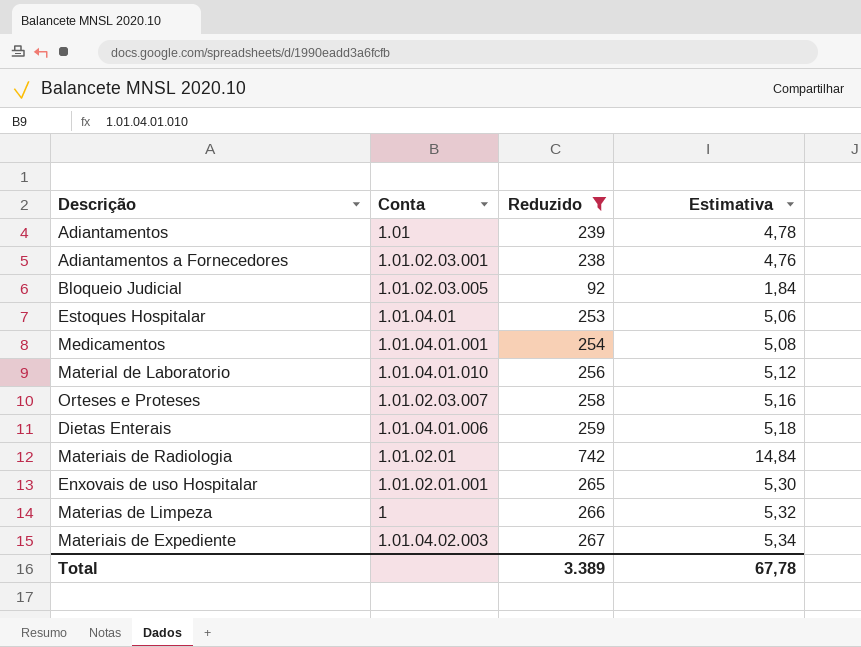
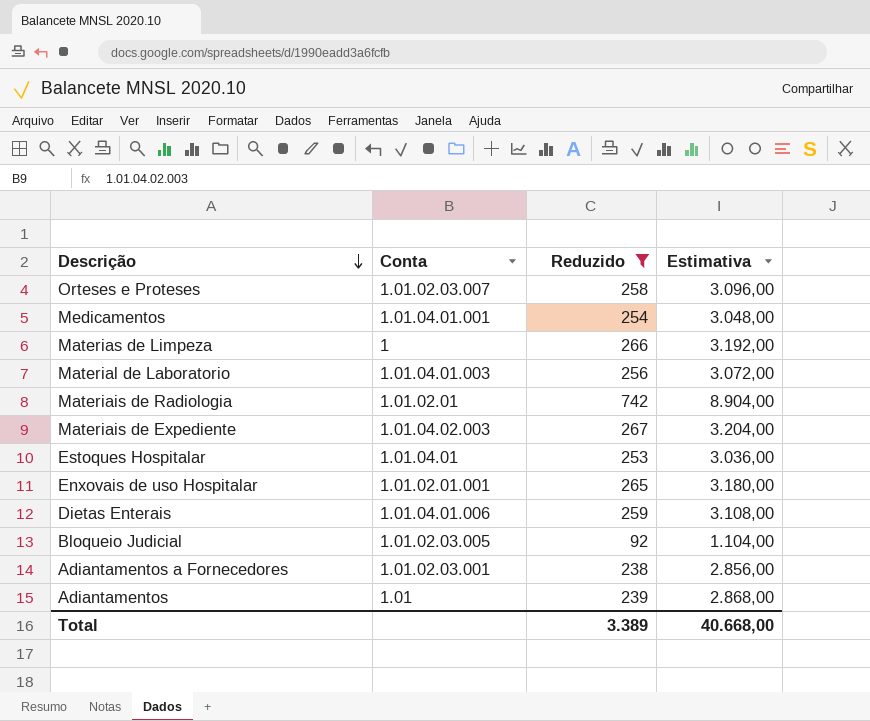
row order: none -> Descrição descending
column Estimativa | formula: [Reduzido] * 0,02 -> [Reduzido] * 12
Material de Laboratorio | Conta: 1.01.04.01.010 -> 1.01.04.01.003
Total | Estimativa: 67,78 -> 40.668,00

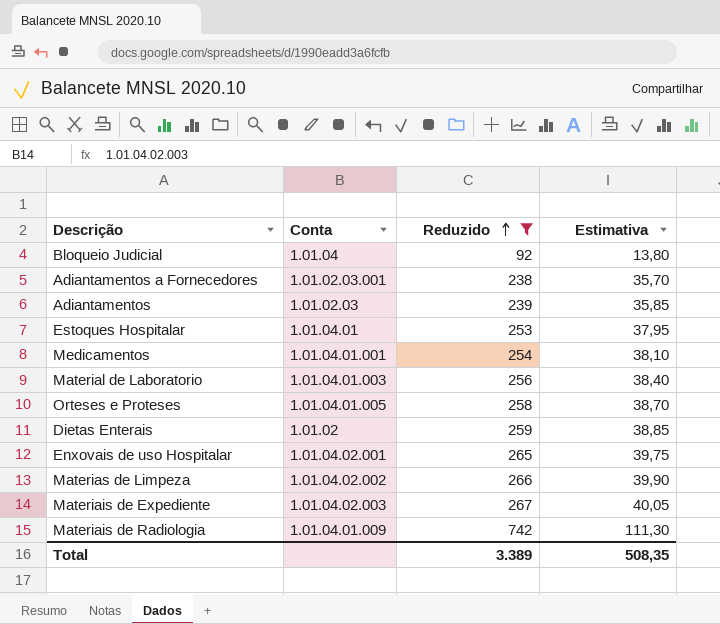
row order: Descrição descending -> Reduzido ascending
column Estimativa | formula: [Reduzido] * 12 -> [Reduzido] * 0,15
Bloqueio Judicial | Conta: 1.01.02.03.005 -> 1.01.04
Adiantamentos | Conta: 1.01 -> 1.01.02.03
Orteses e Proteses | Conta: 1.01.02.03.007 -> 1.01.04.01.005
Dietas Enterais | Conta: 1.01.04.01.006 -> 1.01.02
Enxovais de uso Hospitalar | Conta: 1.01.02.01.001 -> 1.01.04.02.001
Materias de Limpeza | Conta: 1 -> 1.01.04.02.002
Materiais de Radiologia | Conta: 1.01.02.01 -> 1.01.04.01.009
Total | Estimativa: 40.668,00 -> 508,35

